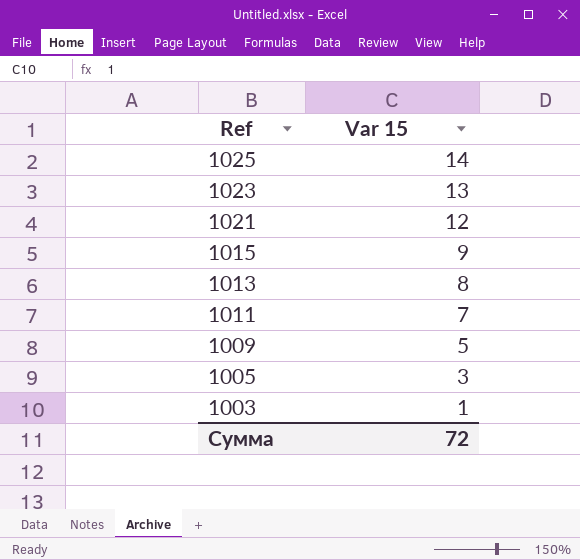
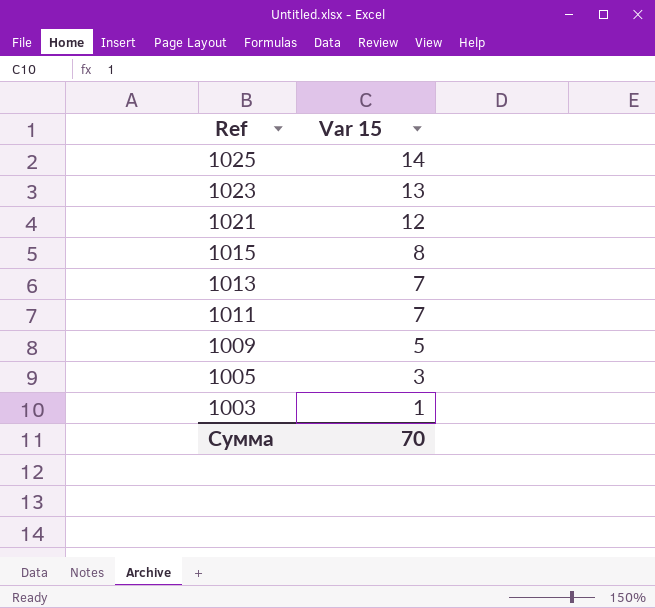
1015 | Var 15: 9 -> 8
1013 | Var 15: 8 -> 7
Сумма | Var 15: 72 -> 70

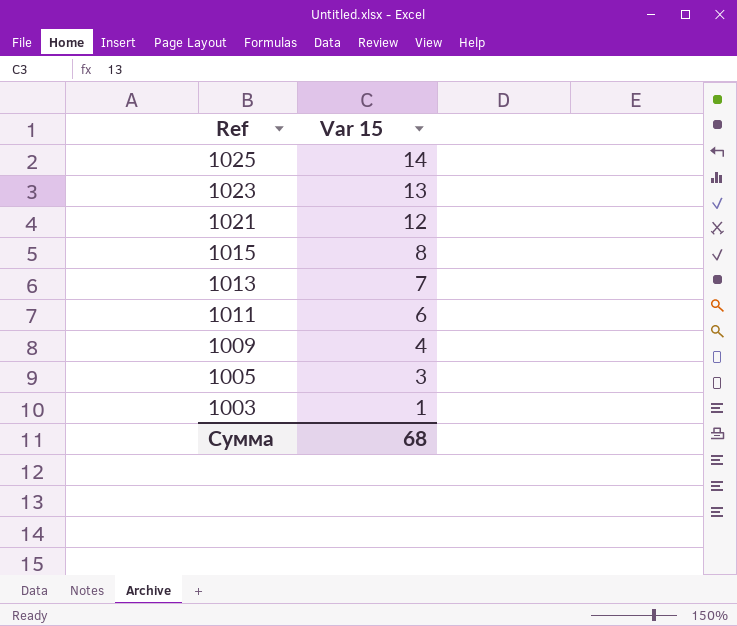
1011 | Var 15: 7 -> 6
1009 | Var 15: 5 -> 4
Сумма | Var 15: 70 -> 68

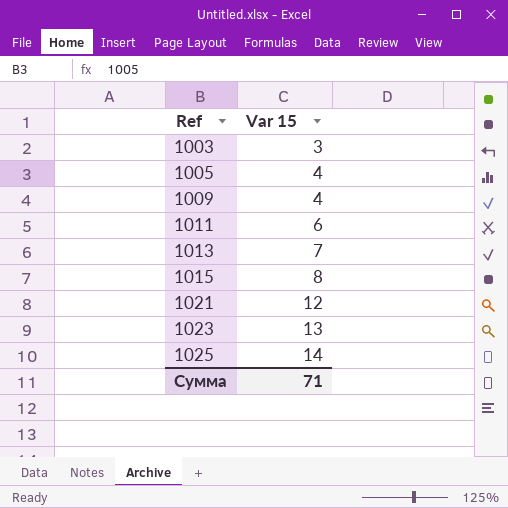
row order: Ref descending -> Ref ascending
1003 | Var 15: 1 -> 3
1005 | Var 15: 3 -> 4
Сумма | Var 15: 68 -> 71

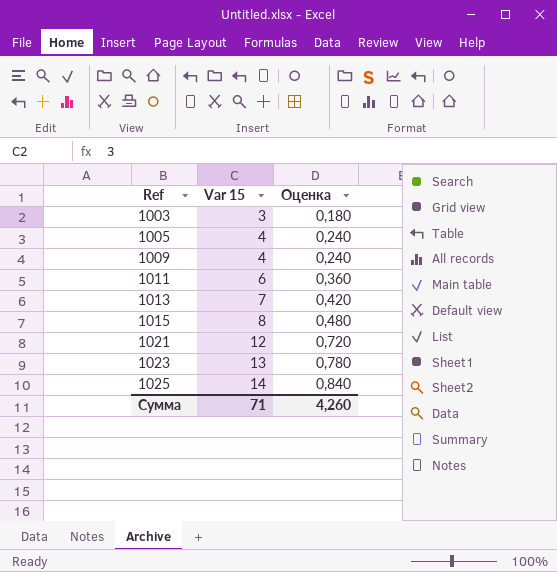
column Оценка | formula: none -> [Var 15] * 0,06

